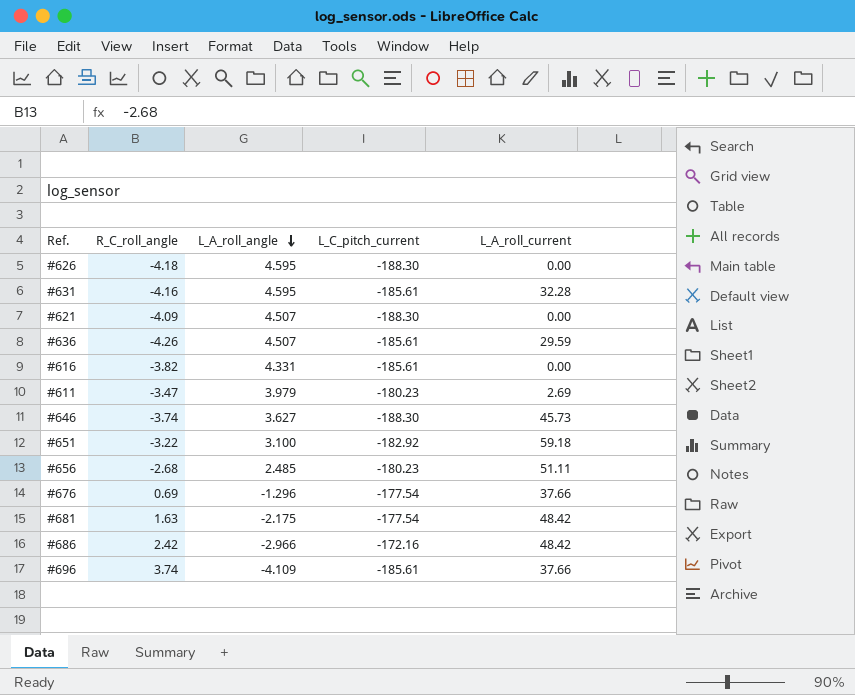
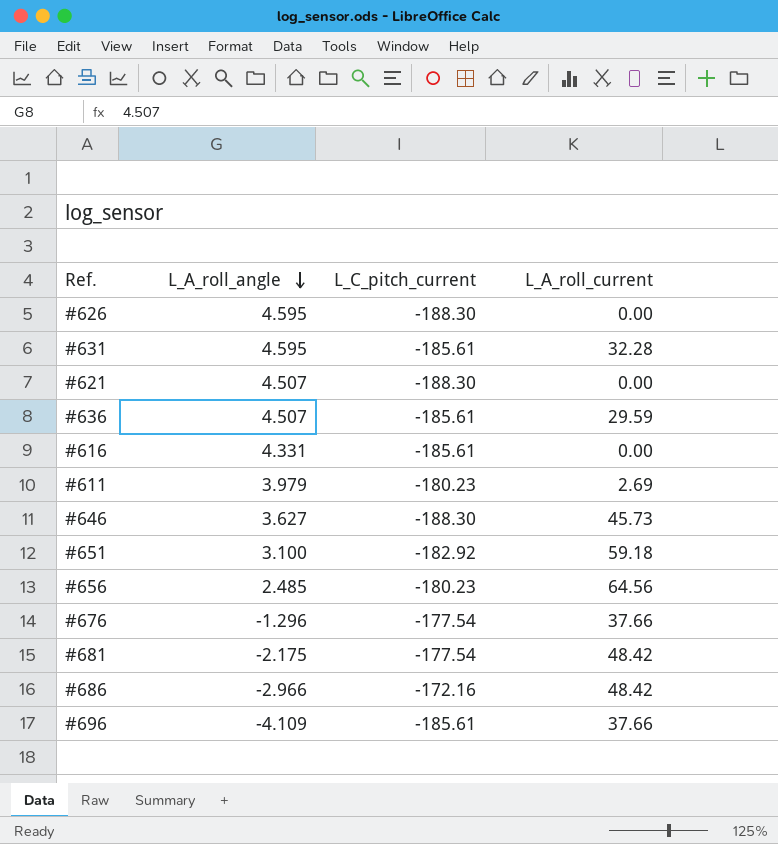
column R_C_roll_angle | position: 2 -> none
#656 | L_A_roll_current: 51.11 -> 64.56

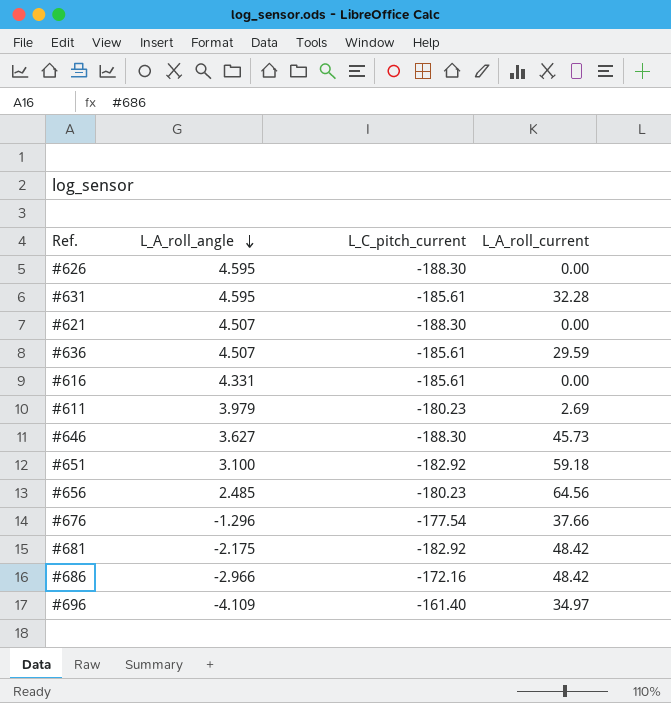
#681 | L_C_pitch_current: -177.54 -> -182.92
#696 | L_C_pitch_current: -185.61 -> -161.40
#696 | L_A_roll_current: 37.66 -> 34.97

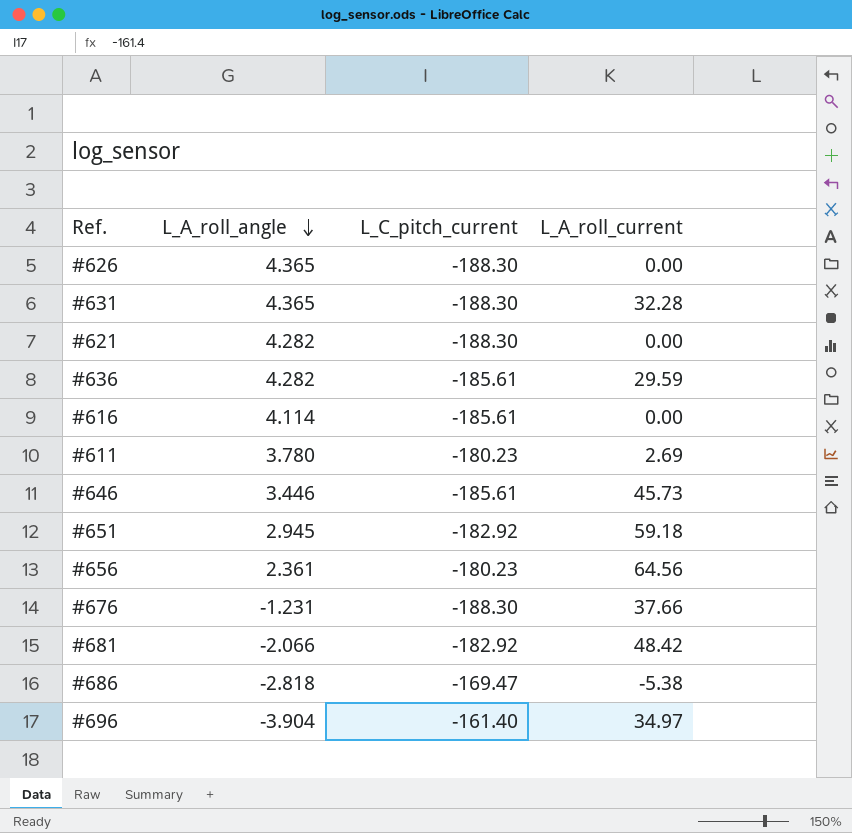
#626 | L_A_roll_angle: 4.595 -> 4.365
#631 | L_A_roll_angle: 4.595 -> 4.365
#631 | L_C_pitch_current: -185.61 -> -188.30
#621 | L_A_roll_angle: 4.507 -> 4.282
#636 | L_A_roll_angle: 4.507 -> 4.282
#616 | L_A_roll_angle: 4.331 -> 4.114
#611 | L_A_roll_angle: 3.979 -> 3.780
#646 | L_A_roll_angle: 3.627 -> 3.446
#646 | L_C_pitch_current: -188.30 -> -185.61
#651 | L_A_roll_angle: 3.100 -> 2.945
#656 | L_A_roll_angle: 2.485 -> 2.361
#676 | L_A_roll_angle: -1.296 -> -1.231
#676 | L_C_pitch_current: -177.54 -> -188.30
#681 | L_A_roll_angle: -2.175 -> -2.066
#686 | L_A_roll_angle: -2.966 -> -2.818
#686 | L_C_pitch_current: -172.16 -> -169.47
#686 | L_A_roll_current: 48.42 -> -5.38
#696 | L_A_roll_angle: -4.109 -> -3.904

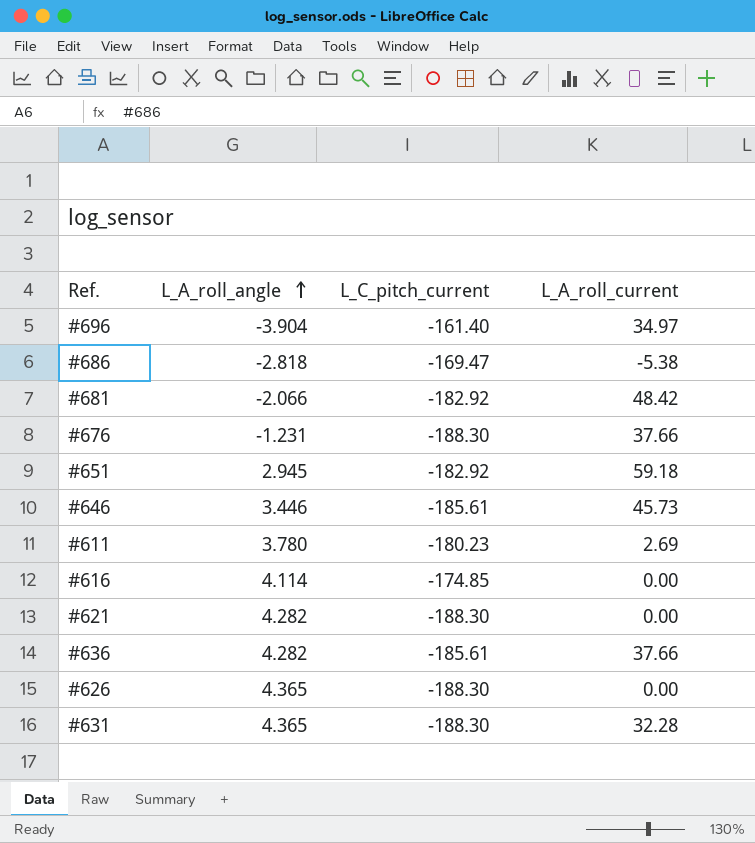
row order: L_A_roll_angle descending -> L_A_roll_angle ascending
row #656: 2.361 | -180.23 | 64.56 -> none
#616 | L_C_pitch_current: -185.61 -> -174.85
#636 | L_A_roll_current: 29.59 -> 37.66

